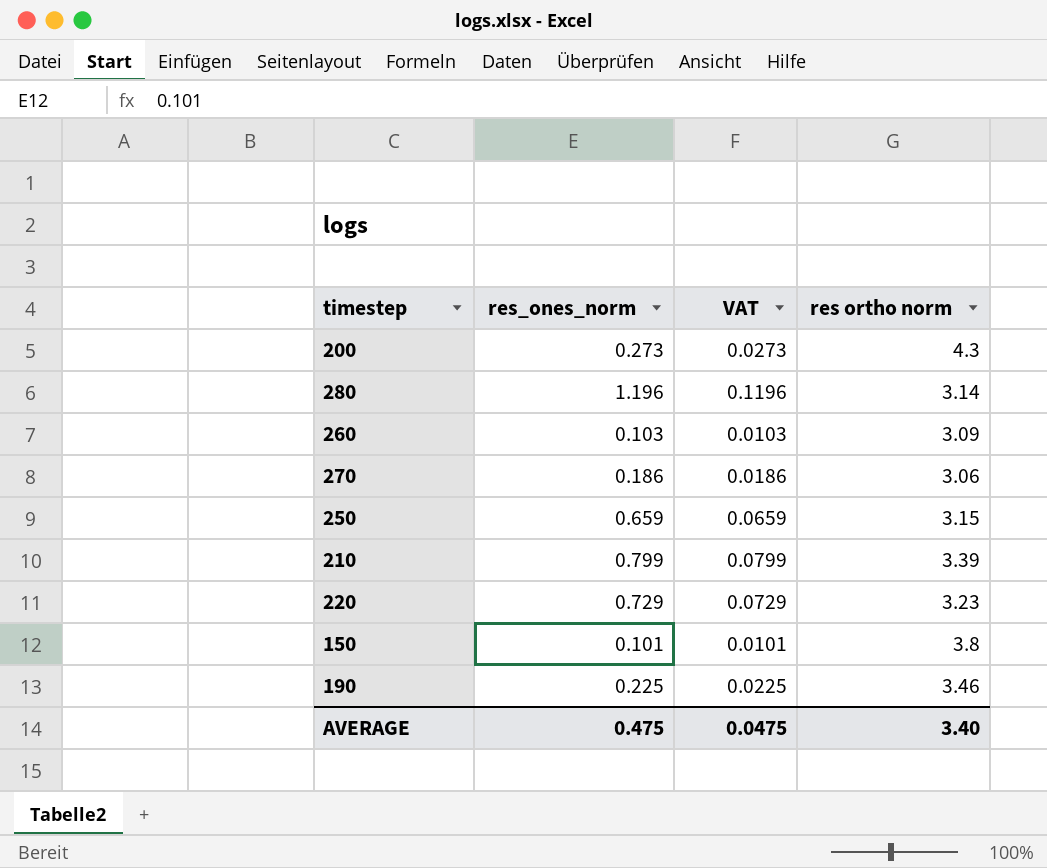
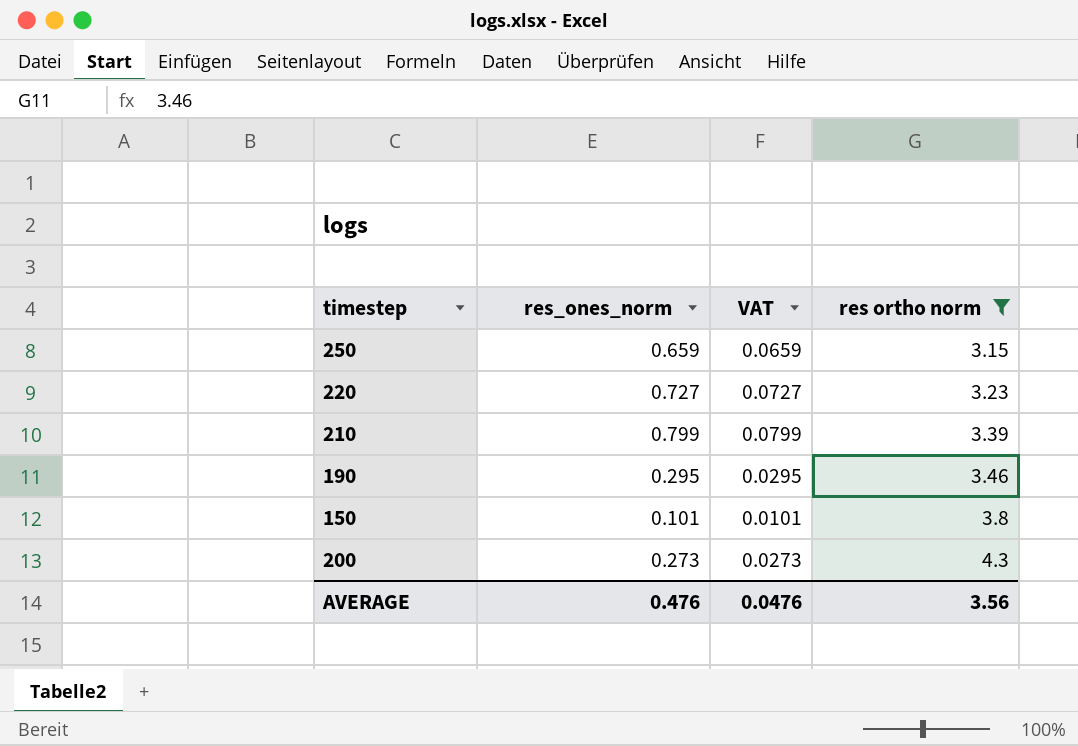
filter: none -> res ortho norm >= 3.15
row order: none -> res ortho norm ascending
220 | res_ones_norm: 0.729 -> 0.727
220 | VAT: 0.0729 -> 0.0727
190 | res_ones_norm: 0.225 -> 0.295
190 | VAT: 0.0225 -> 0.0295
AVERAGE | res_ones_norm: 0.475 -> 0.476
AVERAGE | VAT: 0.0475 -> 0.0476
AVERAGE | res ortho norm: 3.40 -> 3.56

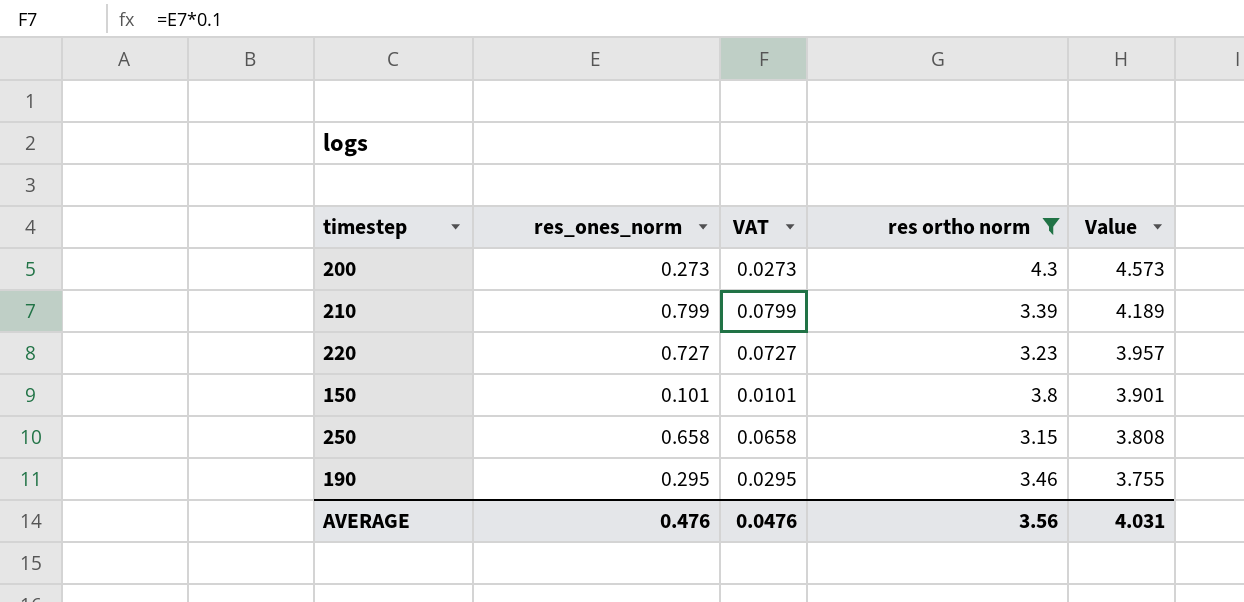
row order: res ortho norm ascending -> Value descending
column Value | formula: none -> [res_ones_norm] + [res ortho norm]
250 | res_ones_norm: 0.659 -> 0.658
250 | VAT: 0.0659 -> 0.0658

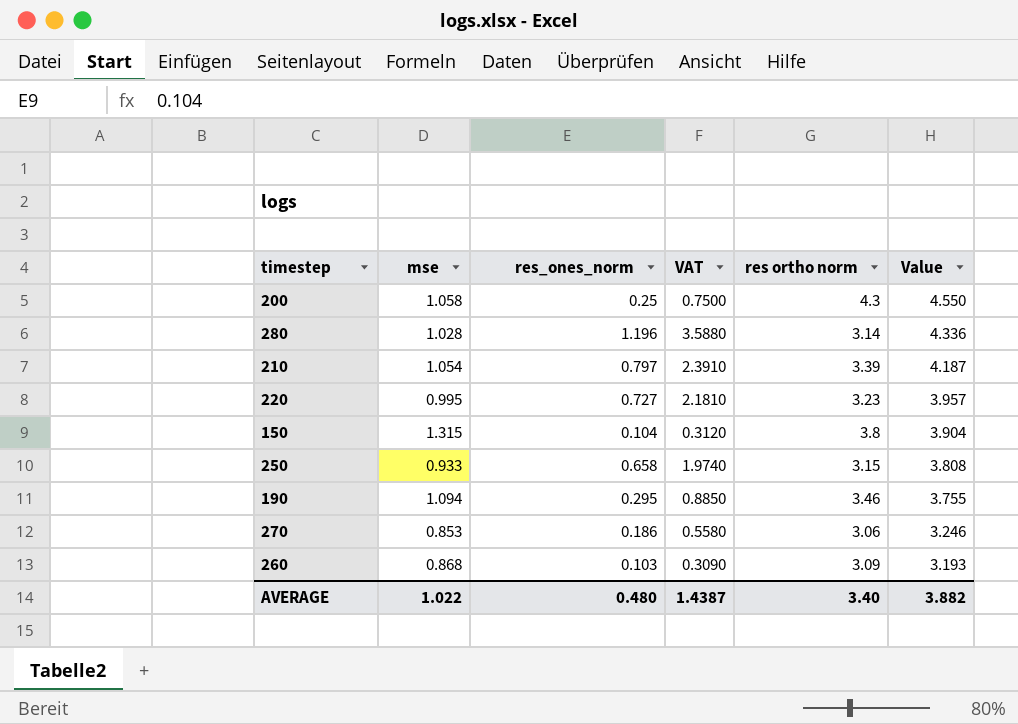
filter: res ortho norm >= 3.15 -> none
column mse | position: none -> 2
column VAT | formula: [res_ones_norm] * 0.1 -> [res_ones_norm] * 3
200 | res_ones_norm: 0.273 -> 0.25
200 | Value: 4.573 -> 4.550
210 | res_ones_norm: 0.799 -> 0.797
210 | Value: 4.189 -> 4.187
150 | res_ones_norm: 0.101 -> 0.104
150 | Value: 3.901 -> 3.904
AVERAGE | res_ones_norm: 0.476 -> 0.480
AVERAGE | VAT: 0.0476 -> 1.4387
AVERAGE | res ortho norm: 3.56 -> 3.40
AVERAGE | Value: 4.031 -> 3.882

